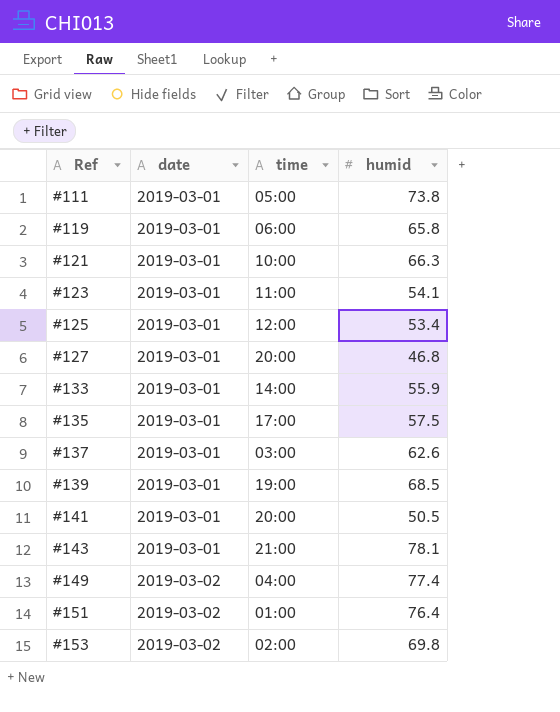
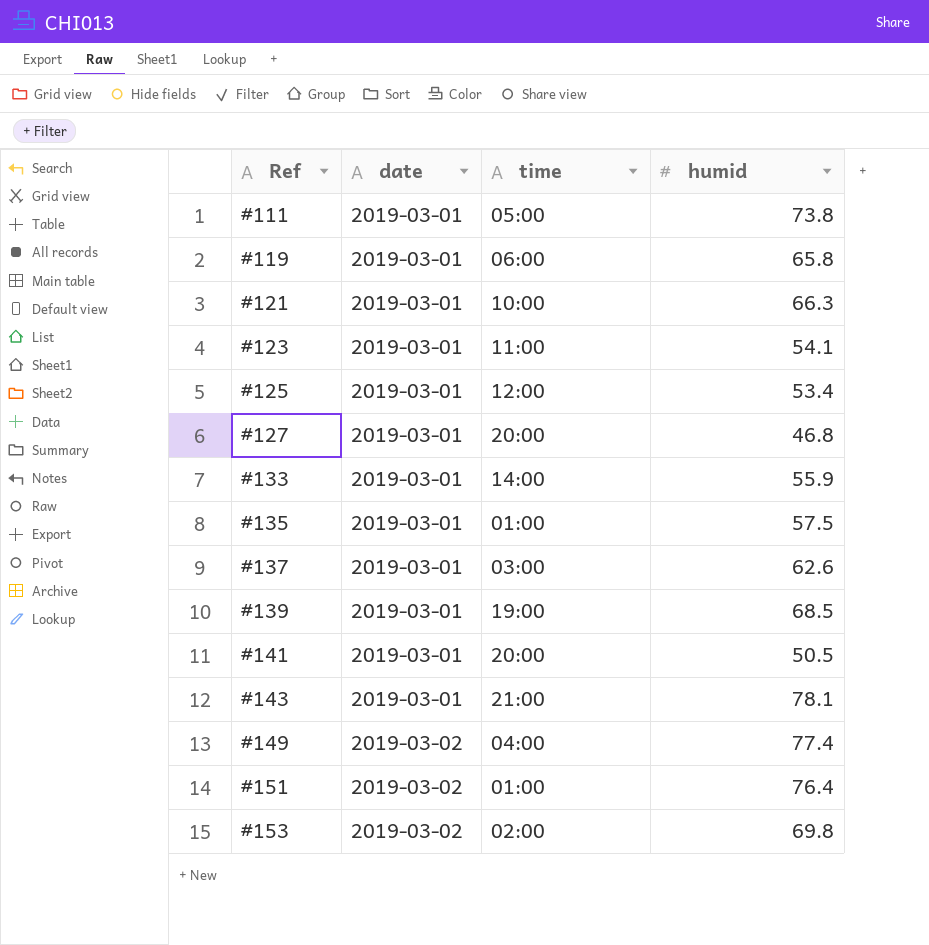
#135 | time: 17:00 -> 01:00

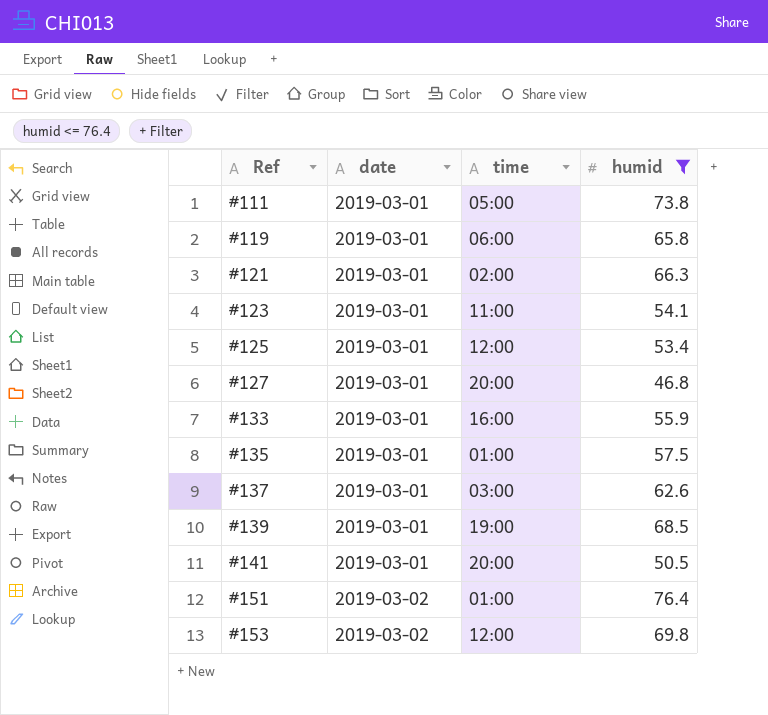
filter: none -> humid <= 76.4
#121 | time: 10:00 -> 02:00
#133 | time: 14:00 -> 16:00
#153 | time: 02:00 -> 12:00

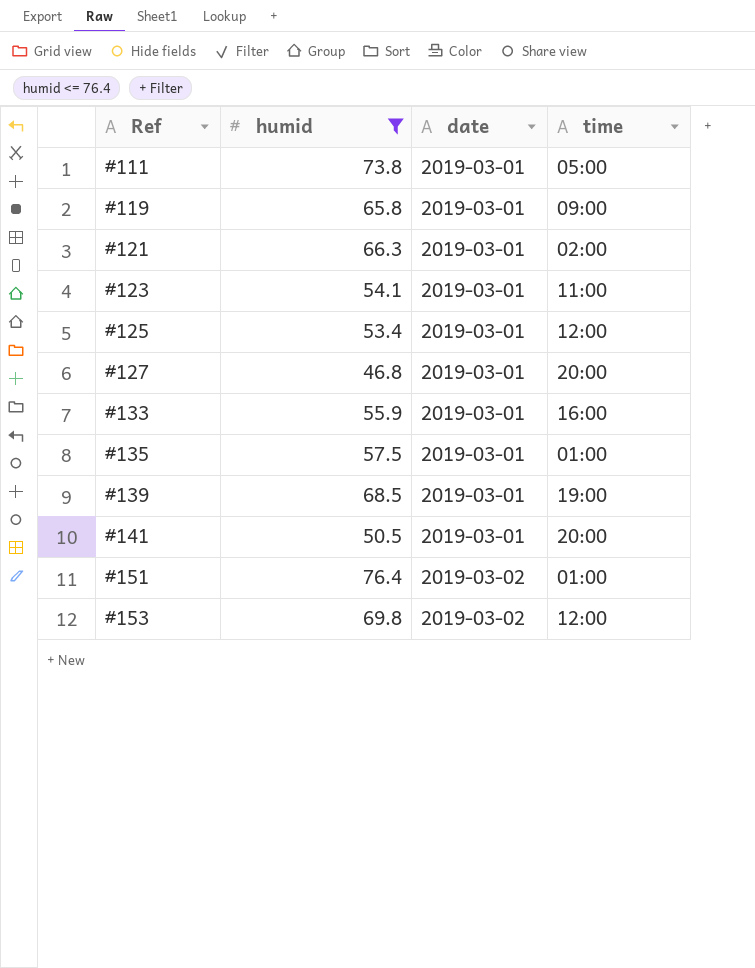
column humid | position: 4 -> 2
row #137: 2019-03-01 | 03:00 | 62.6 -> none
#119 | time: 06:00 -> 09:00

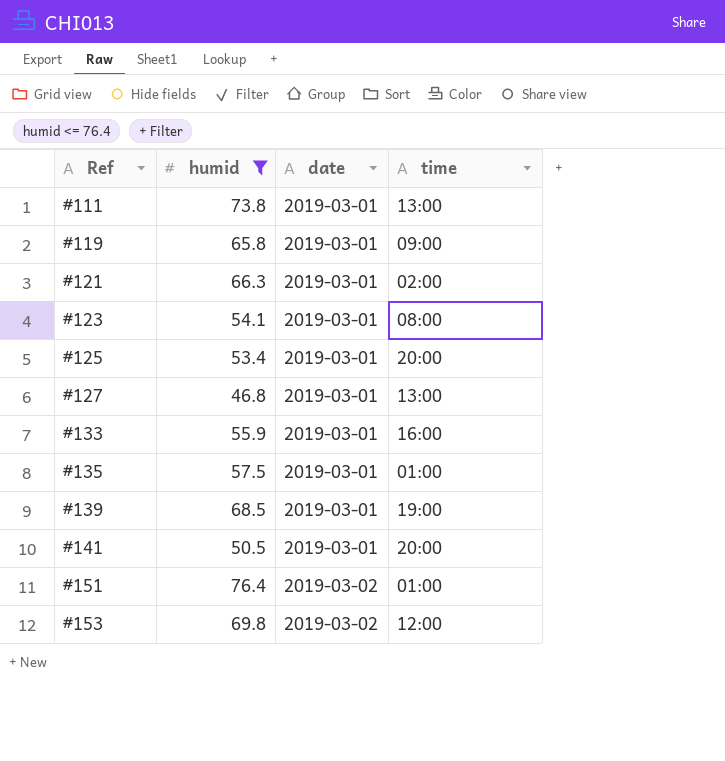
#111 | time: 05:00 -> 13:00
#123 | time: 11:00 -> 08:00
#125 | time: 12:00 -> 20:00
#127 | time: 20:00 -> 13:00

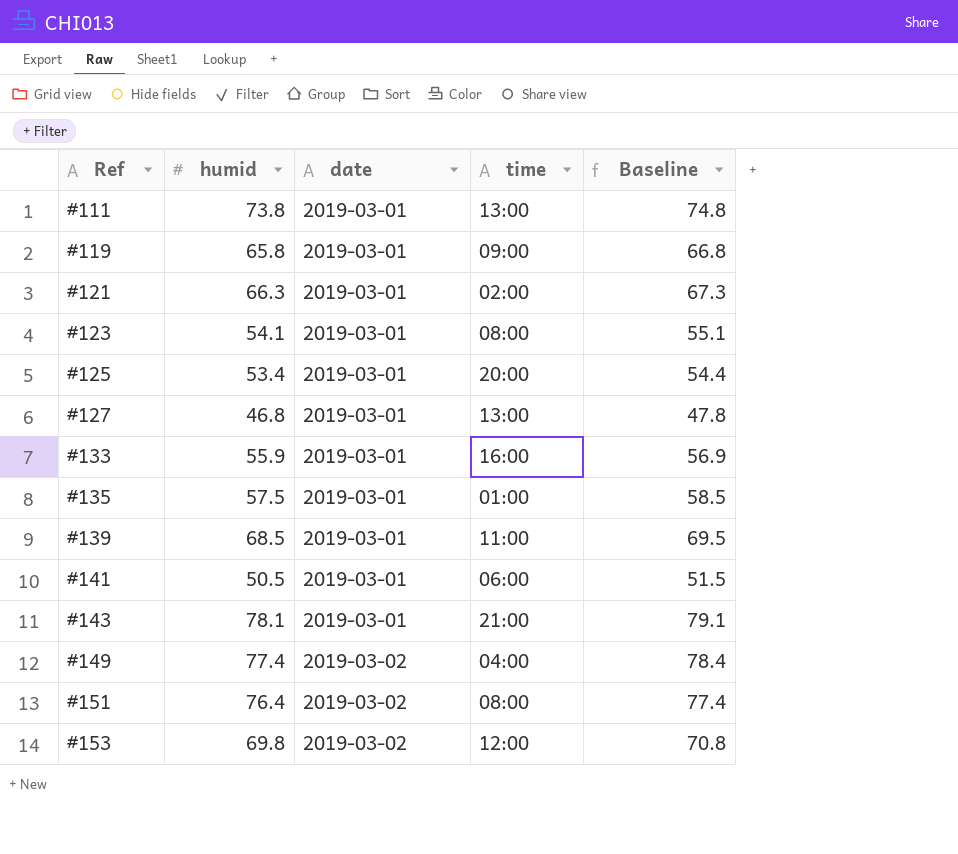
filter: humid <= 76.4 -> none
column Baseline | formula: none -> [humid] + 1
#139 | time: 19:00 -> 11:00
#141 | time: 20:00 -> 06:00
#151 | time: 01:00 -> 08:00

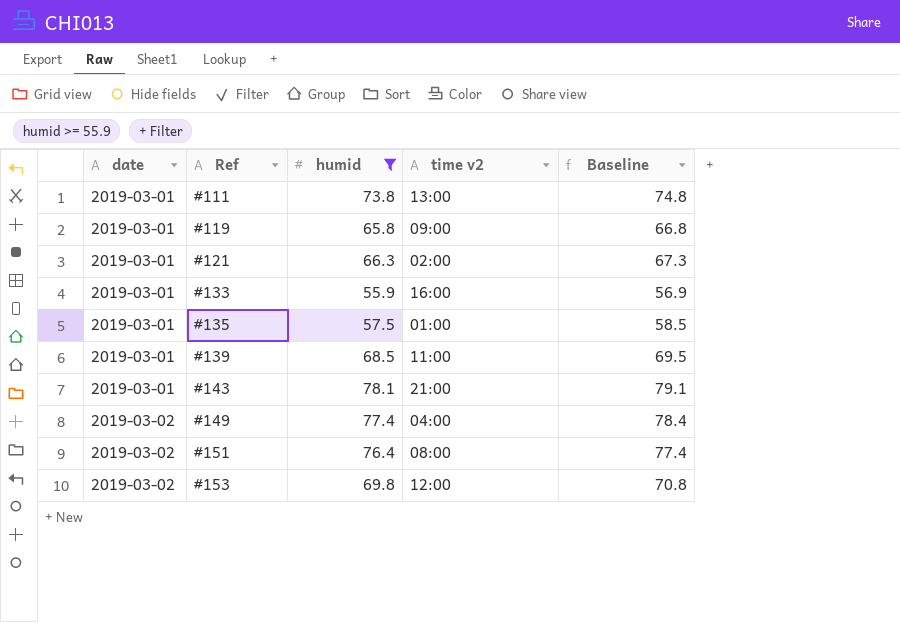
filter: none -> humid >= 55.9
column date | position: 3 -> 1
column name: time -> time v2

